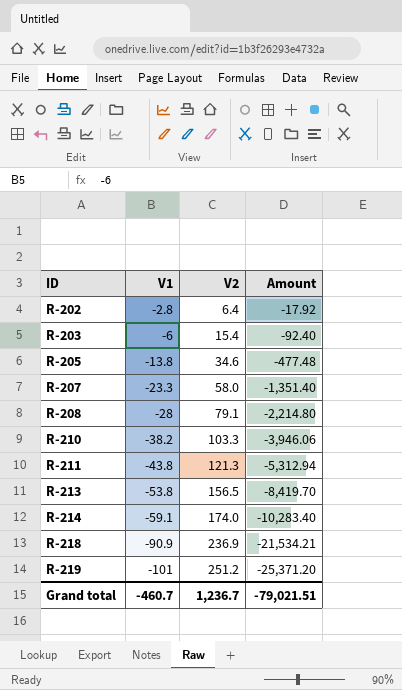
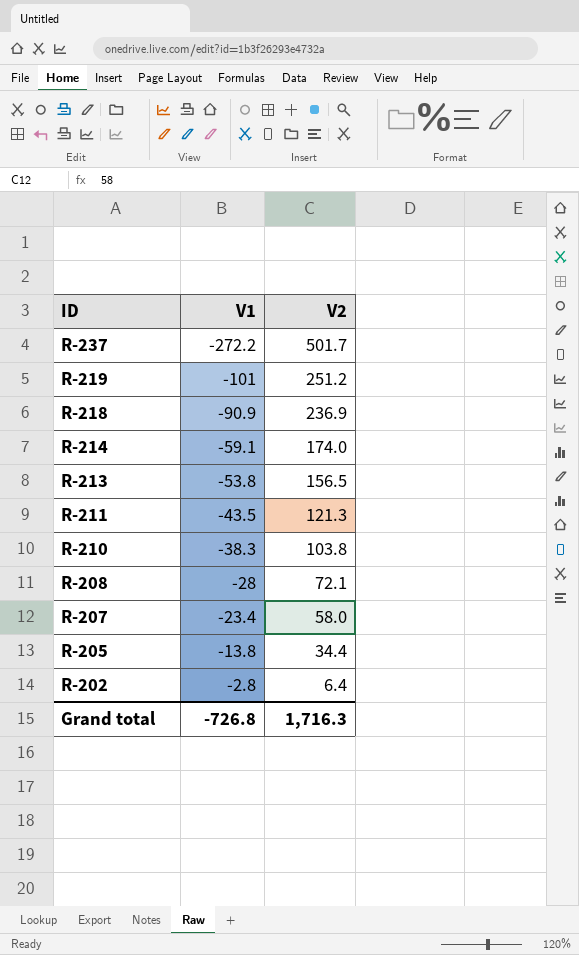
row order: ID ascending -> ID descending
column Amount | formula: [V1] * [V2] -> none
row R-203: -6 | 15.4 | -92.40 -> none
row R-237: none -> -272.2 | 501.7
R-211 | V1: -43.8 -> -43.5
R-210 | V1: -38.2 -> -38.3
R-210 | V2: 103.3 -> 103.8
R-208 | V2: 79.1 -> 72.1
R-207 | V1: -23.3 -> -23.4
R-205 | V2: 34.6 -> 34.4
Grand total | V1: -460.7 -> -726.8
Grand total | V2: 1,236.7 -> 1,716.3

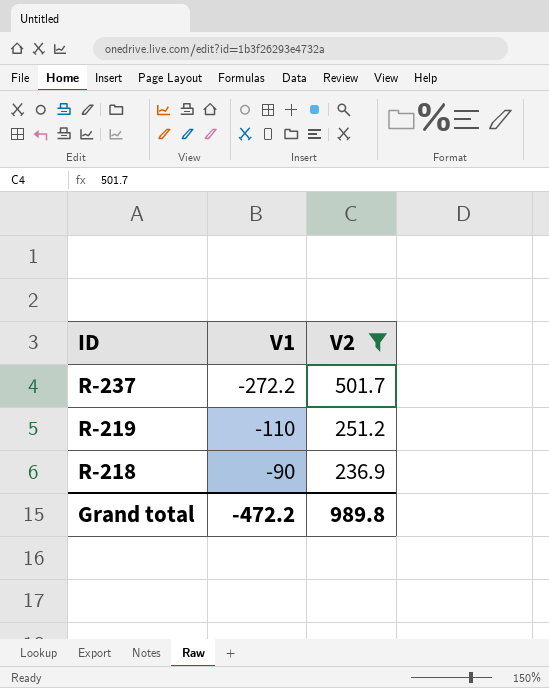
filter: none -> V2 >= 236.9
R-219 | V1: -101 -> -110
R-218 | V1: -90.9 -> -90
Grand total | V1: -726.8 -> -472.2
Grand total | V2: 1,716.3 -> 989.8

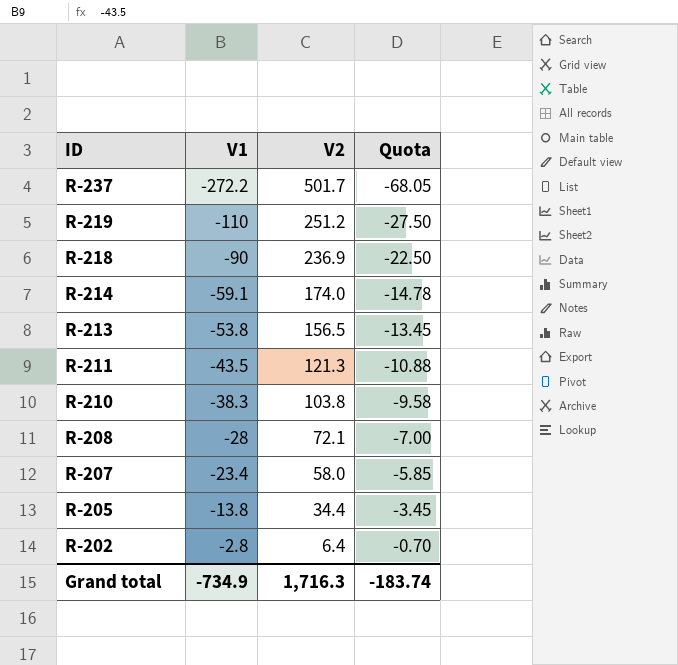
filter: V2 >= 236.9 -> none
column Quota | formula: none -> [V1] * 0.25
Grand total | V1: -472.2 -> -734.9
Grand total | V2: 989.8 -> 1,716.3

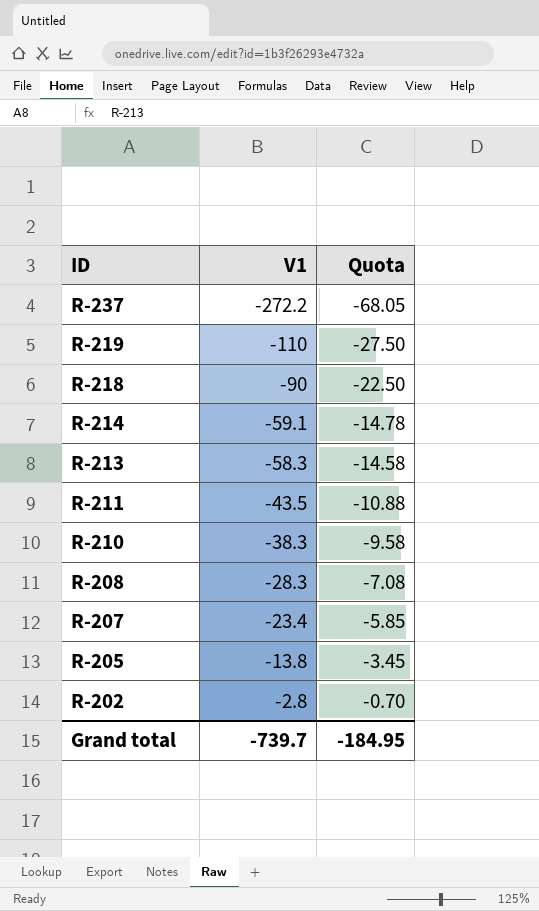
column V2 | position: 3 -> none
R-213 | V1: -53.8 -> -58.3
R-213 | Quota: -13.45 -> -14.58
R-208 | V1: -28 -> -28.3
R-208 | Quota: -7.00 -> -7.08
Grand total | V1: -734.9 -> -739.7
Grand total | Quota: -183.74 -> -184.95

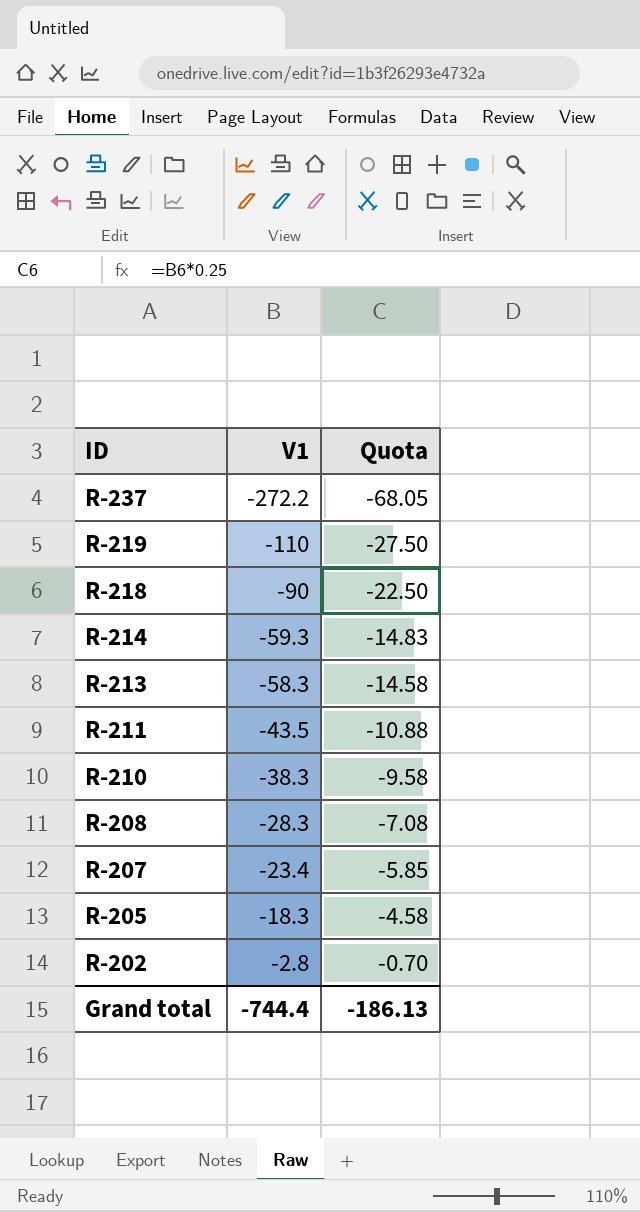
R-214 | V1: -59.1 -> -59.3
R-214 | Quota: -14.78 -> -14.83
R-205 | V1: -13.8 -> -18.3
R-205 | Quota: -3.45 -> -4.58
Grand total | V1: -739.7 -> -744.4
Grand total | Quota: -184.95 -> -186.13

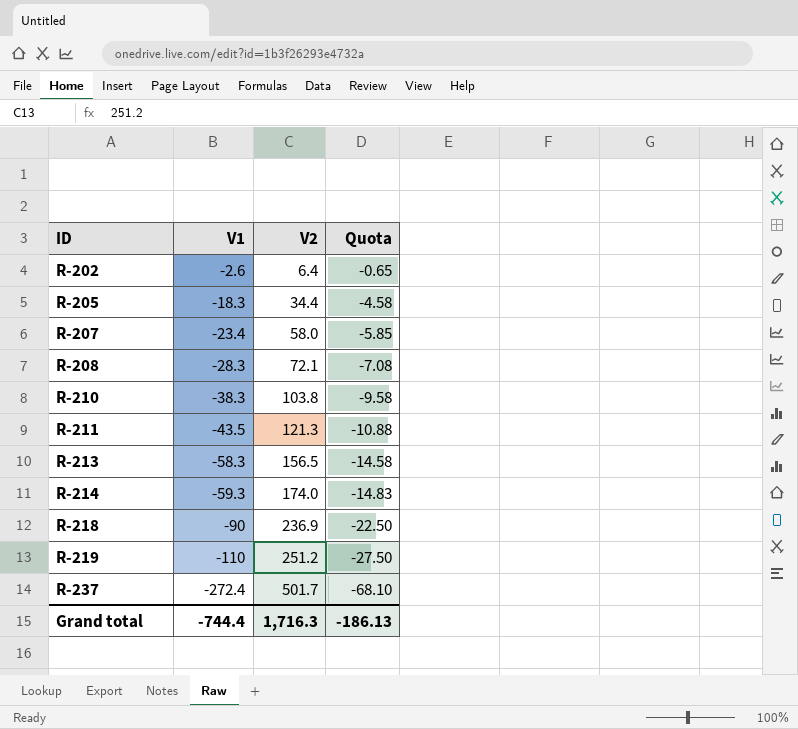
row order: ID descending -> ID ascending
column V2 | position: none -> 3
R-202 | V1: -2.8 -> -2.6
R-202 | Quota: -0.70 -> -0.65
R-237 | V1: -272.2 -> -272.4
R-237 | Quota: -68.05 -> -68.10

